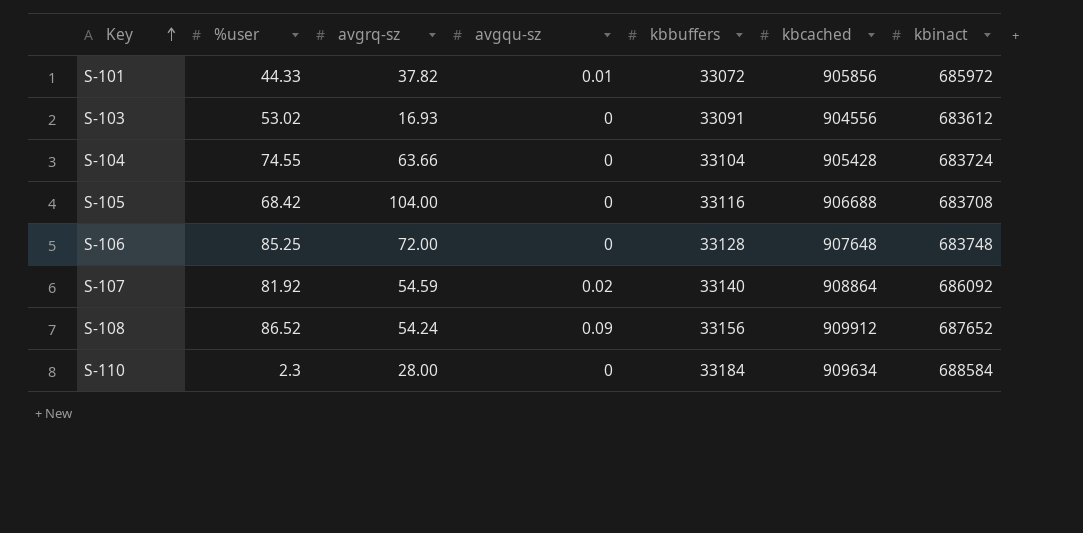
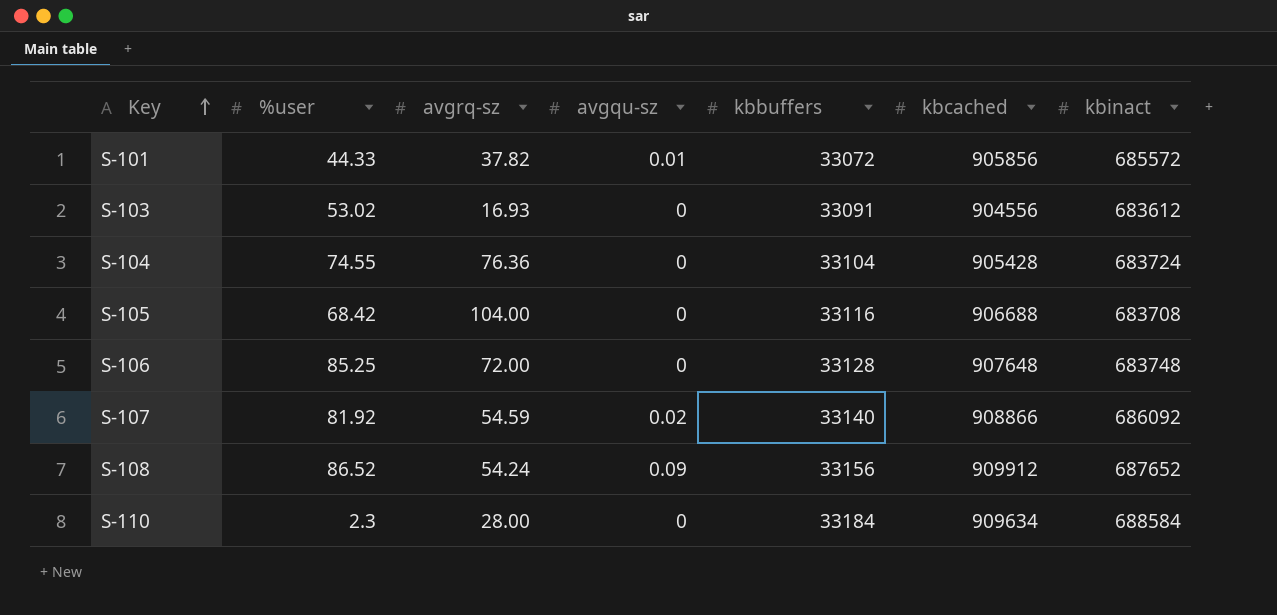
S-101 | kbinact: 685972 -> 685572
S-104 | avgrq-sz: 63.66 -> 76.36
S-107 | kbcached: 908864 -> 908866

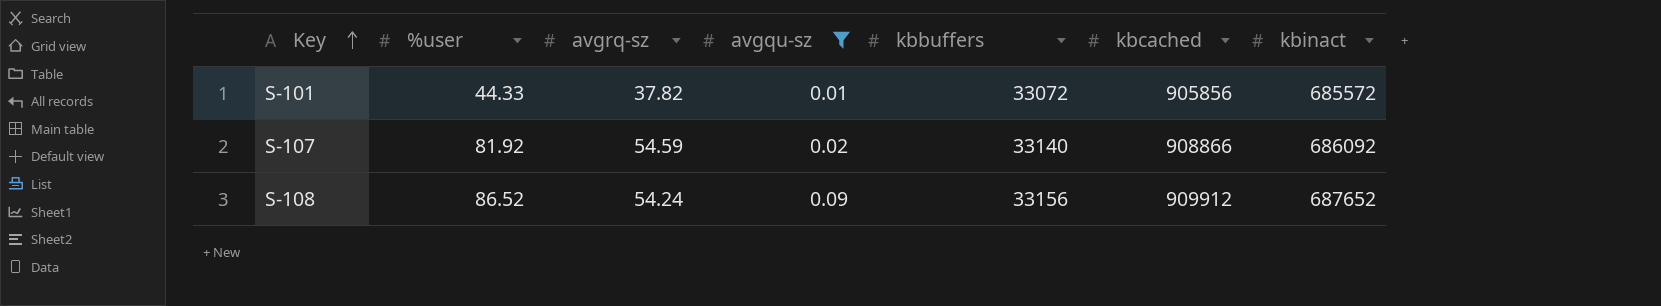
filter: none -> avgqu-sz != 0

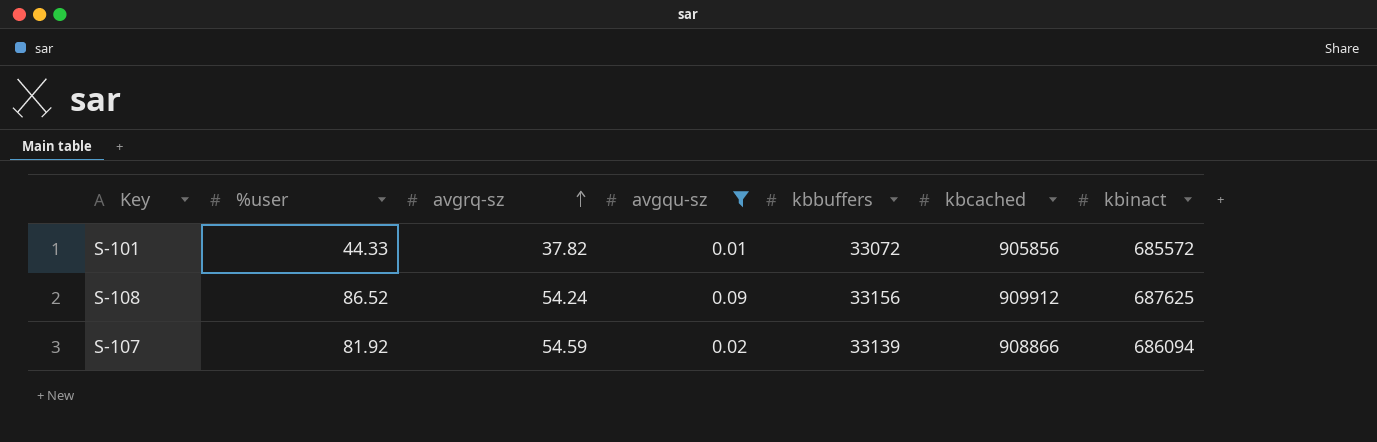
row order: Key ascending -> avgrq-sz ascending
S-108 | kbinact: 687652 -> 687625
S-107 | kbbuffers: 33140 -> 33139
S-107 | kbinact: 686092 -> 686094

